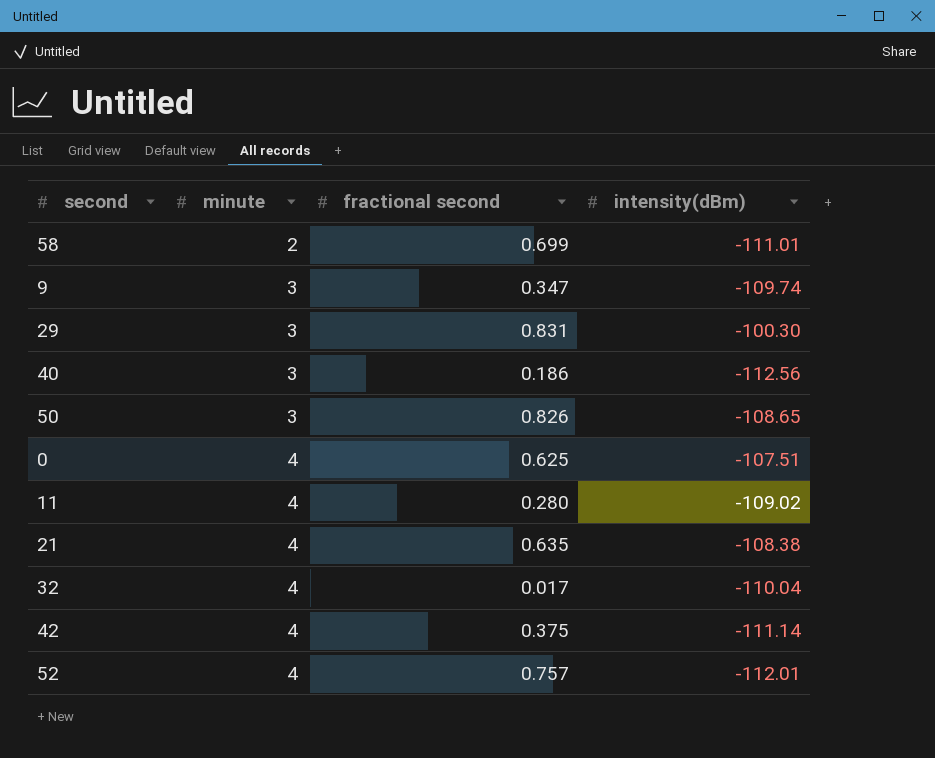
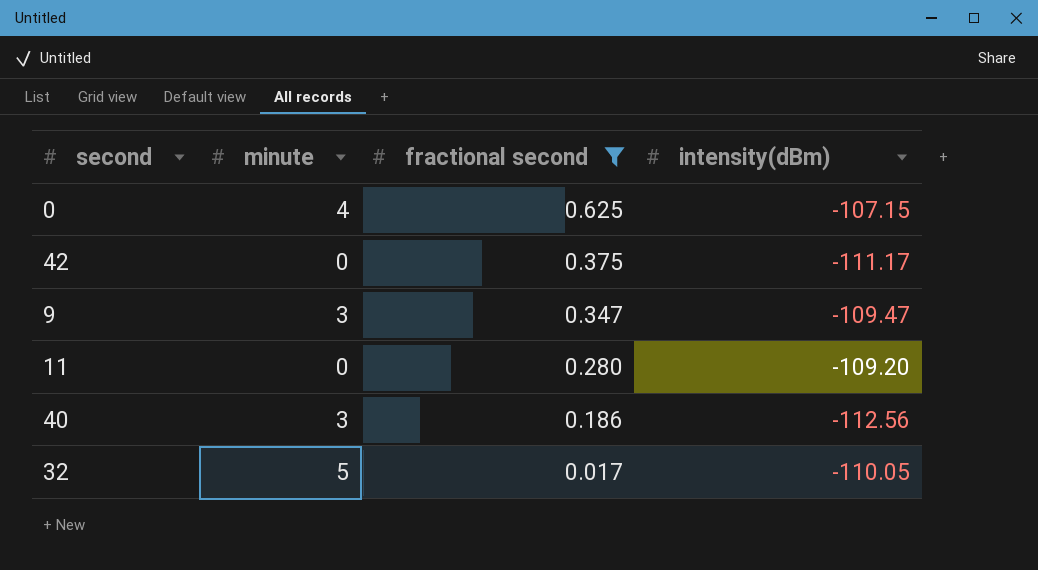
filter: none -> fractional second <= 0.625
row order: minute ascending -> fractional second descending
0 | intensity(dBm): -107.51 -> -107.15
42 | minute: 4 -> 0
42 | intensity(dBm): -111.14 -> -111.17
9 | intensity(dBm): -109.74 -> -109.47
11 | minute: 4 -> 0
11 | intensity(dBm): -109.02 -> -109.20
32 | minute: 4 -> 5
32 | intensity(dBm): -110.04 -> -110.05

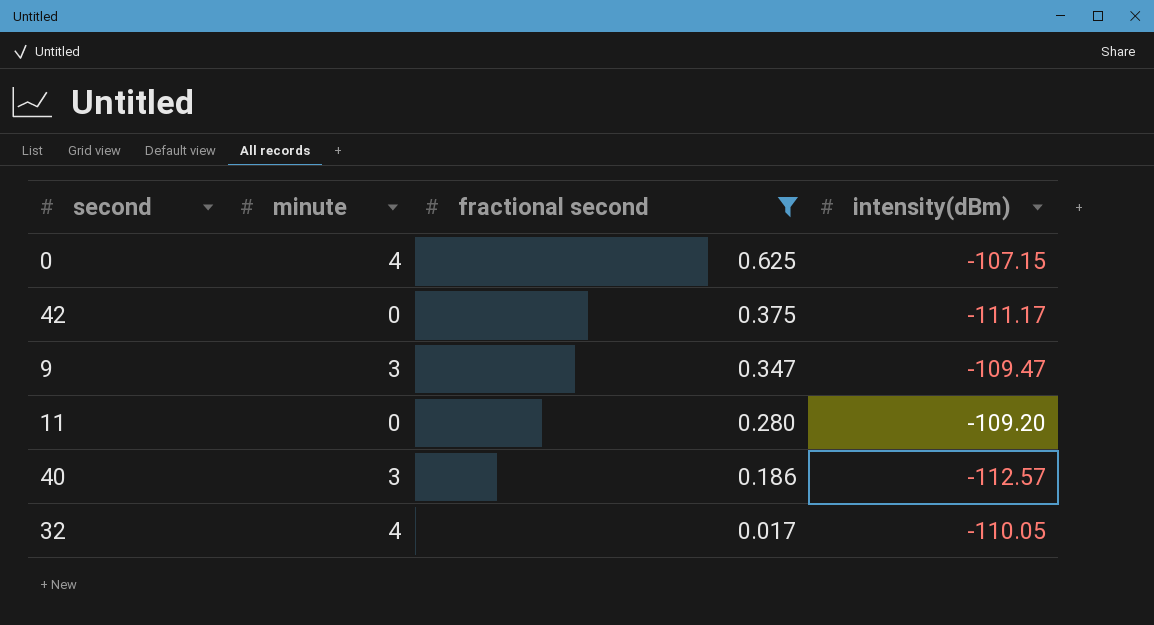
40 | intensity(dBm): -112.56 -> -112.57
32 | minute: 5 -> 4

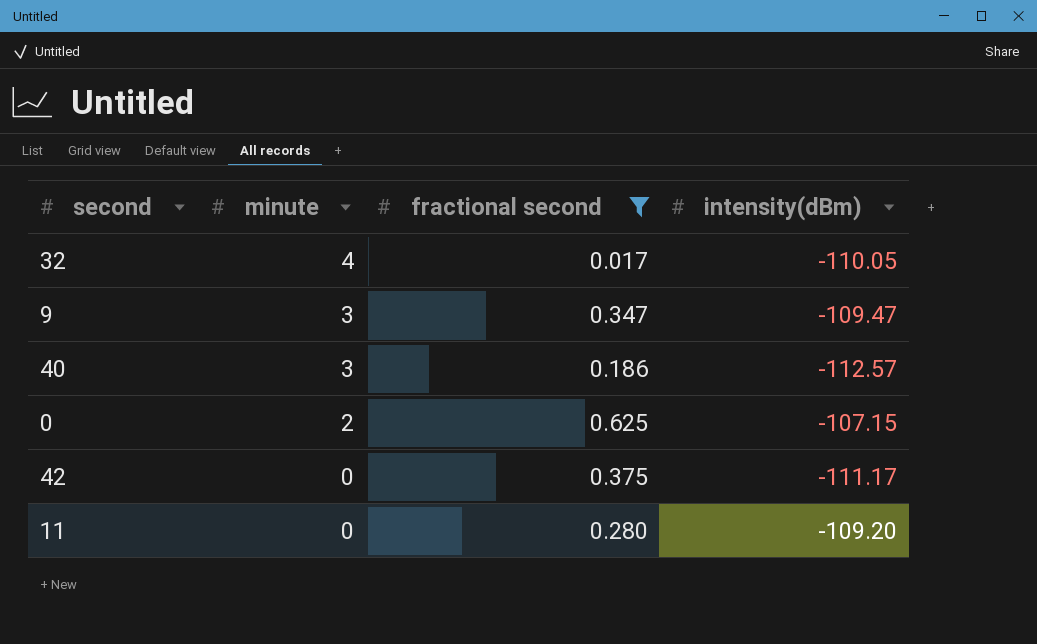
row order: fractional second descending -> minute descending
0 | minute: 4 -> 2

